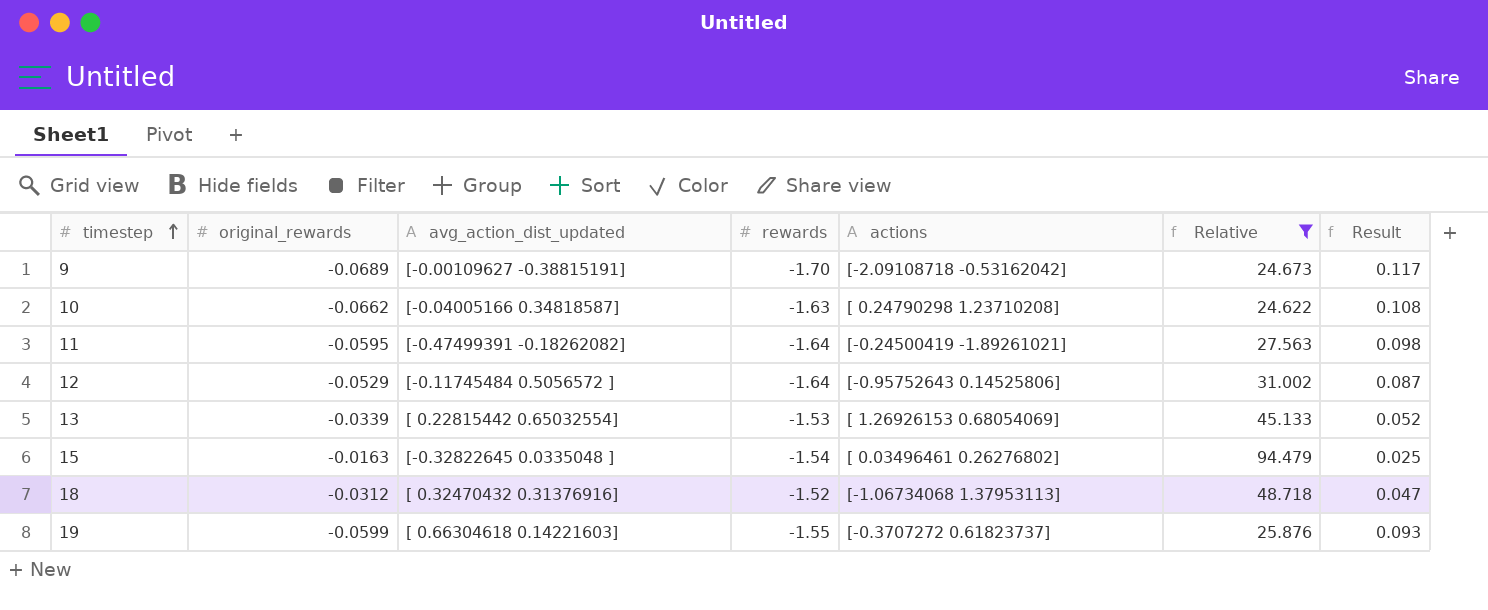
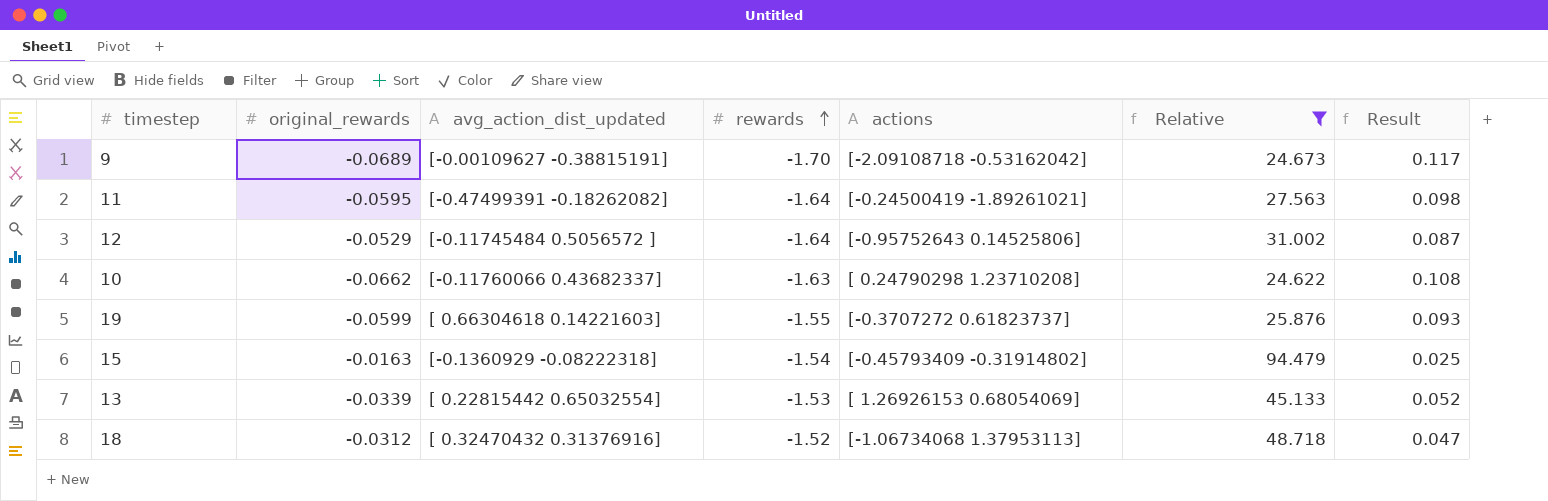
row order: timestep ascending -> rewards ascending
10 | avg_action_dist_updated: [-0.04005166 0.34818587] -> [-0.11760066 0.43682337]
15 | avg_action_dist_updated: [-0.32822645 0.0335048 ] -> [-0.1360929 -0.08222318]
15 | actions: [ 0.03496461 0.26276802] -> [-0.45793409 -0.31914802]

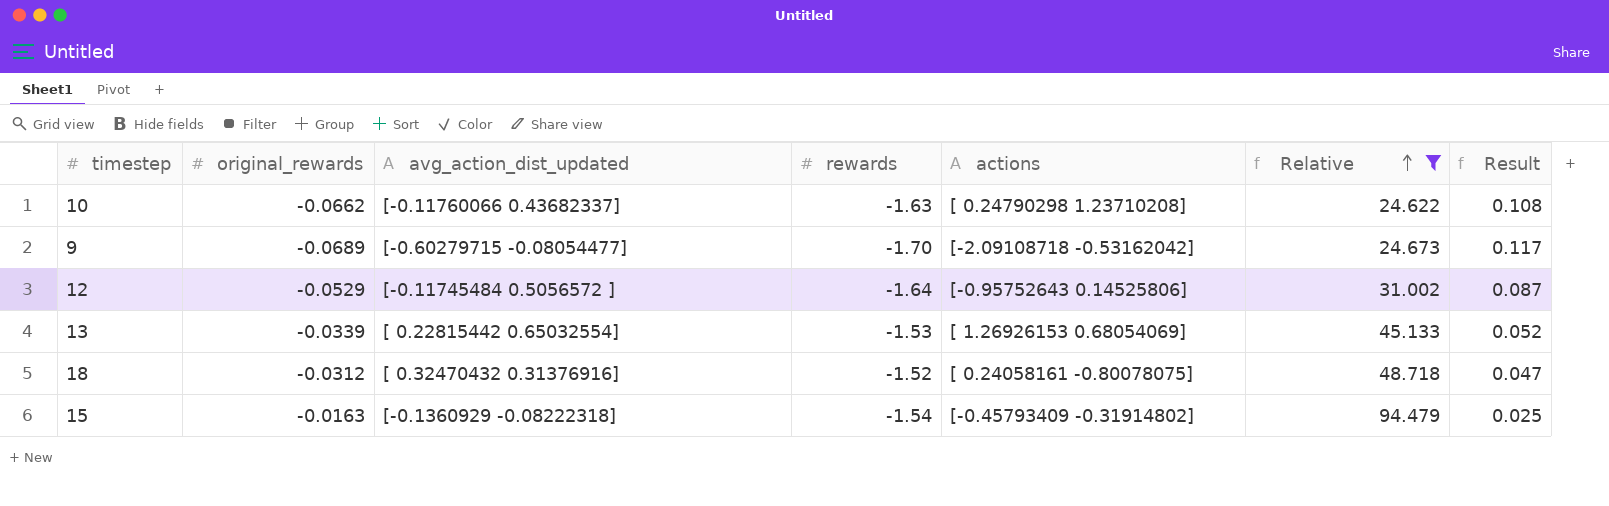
row order: rewards ascending -> Relative ascending
row 11: -0.0595 | [-0.47499391 -0.18262082] | -1.64 | [-0.24500419 -1.89261021] | 27.563 | 0.098 -> none
row 19: -0.0599 | [ 0.66304618 0.14221603] | -1.55 | [-0.3707272 0.61823737] | 25.876 | 0.093 -> none
9 | avg_action_dist_updated: [-0.00109627 -0.38815191] -> [-0.60279715 -0.08054477]
18 | actions: [-1.06734068 1.37953113] -> [ 0.24058161 -0.80078075]

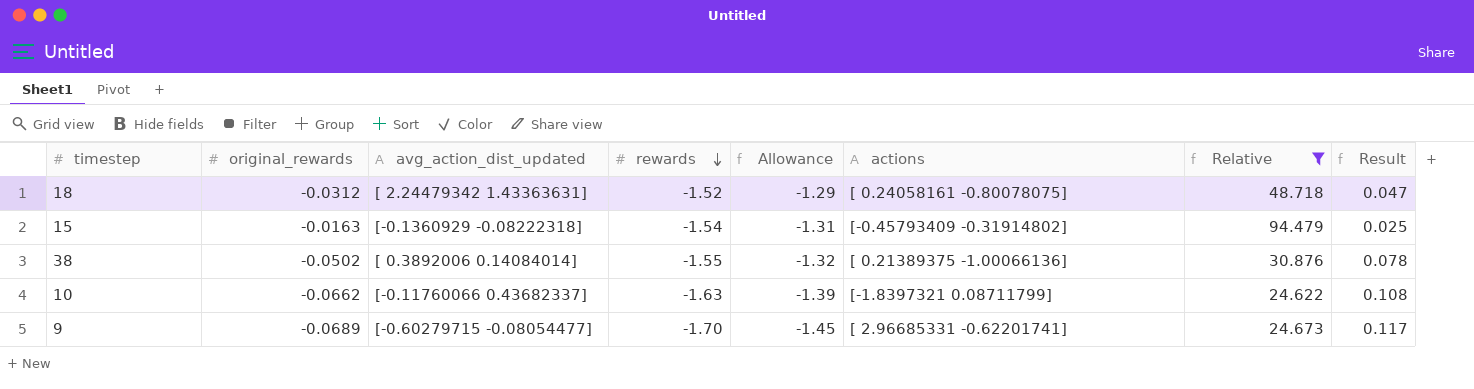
row order: Relative ascending -> rewards descending
column Allowance | formula: none -> [rewards] * 0.85
row 12: -0.0529 | [-0.11745484 0.5056572 ] | -1.64 | [-0.95752643 0.14525806] | 31.002 | 0.087 -> none
row 13: -0.0339 | [ 0.22815442 0.65032554] | -1.53 | [ 1.26926153 0.68054069] | 45.133 | 0.052 -> none
18 | avg_action_dist_updated: [ 0.32470432 0.31376916] -> [ 2.24479342 1.43363631]
row 38: none -> -0.0502 | [ 0.3892006 0.14084014] | -1.55 | -1.32 | [ 0.21389375 -1.00066136] | 30.876 | 0.078
10 | actions: [ 0.24790298 1.23710208] -> [-1.8397321 0.08711799]
9 | actions: [-2.09108718 -0.53162042] -> [ 2.96685331 -0.62201741]

